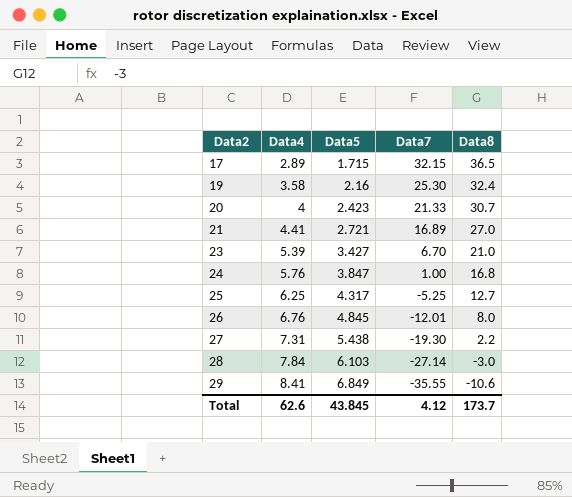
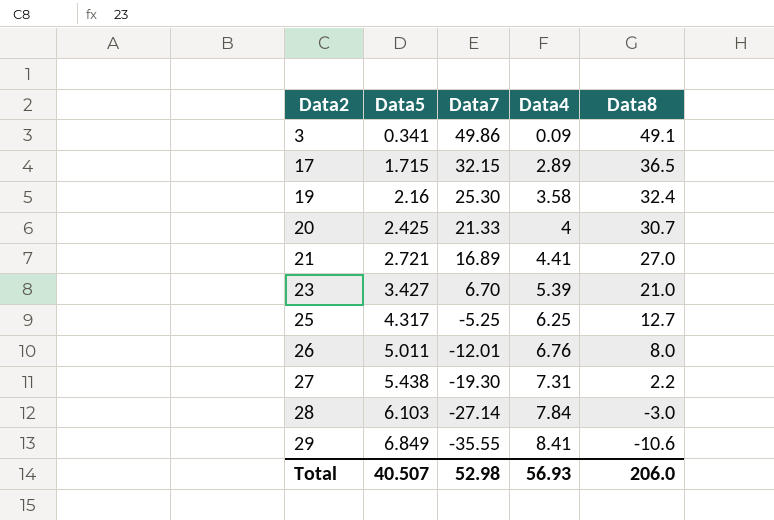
column Data4 | position: 2 -> 4
row 24: 5.76 | 3.847 | 1.00 | 16.8 -> none
row 3: none -> 0.341 | 49.86 | 0.09 | 49.1
20 | Data5: 2.423 -> 2.425
26 | Data5: 4.845 -> 5.011
Total | Data5: 43.845 -> 40.507
Total | Data7: 4.12 -> 52.98
Total | Data4: 62.6 -> 56.93
Total | Data8: 173.7 -> 206.0

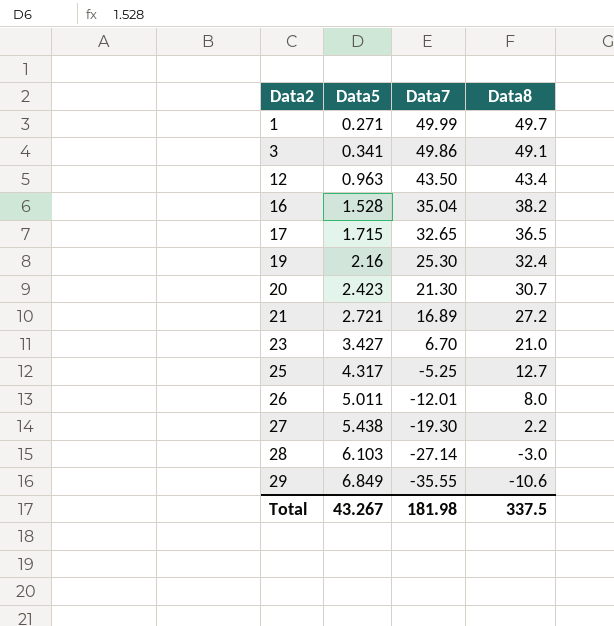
column Data4 | position: 4 -> none
row 1: none -> 0.271 | 49.99 | 49.7
row 12: none -> 0.963 | 43.50 | 43.4
row 16: none -> 1.528 | 35.04 | 38.2
17 | Data7: 32.15 -> 32.65
20 | Data5: 2.425 -> 2.423
20 | Data7: 21.33 -> 21.30
21 | Data8: 27.0 -> 27.2
Total | Data5: 40.507 -> 43.267
Total | Data7: 52.98 -> 181.98
Total | Data8: 206.0 -> 337.5

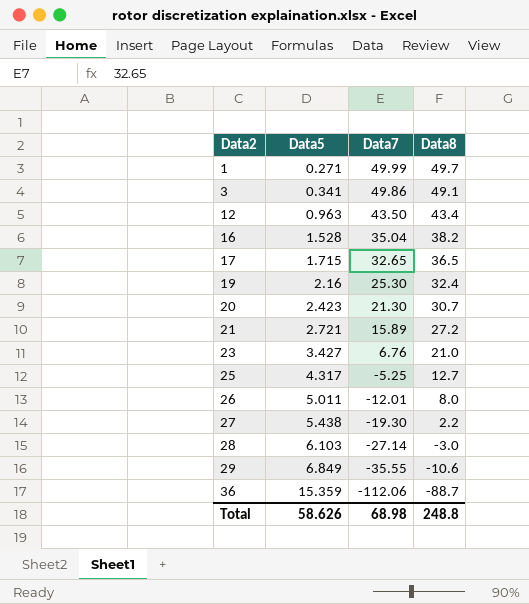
21 | Data7: 16.89 -> 15.89
23 | Data7: 6.70 -> 6.76
row 36: none -> 15.359 | -112.06 | -88.7
Total | Data5: 43.267 -> 58.626
Total | Data7: 181.98 -> 68.98
Total | Data8: 337.5 -> 248.8

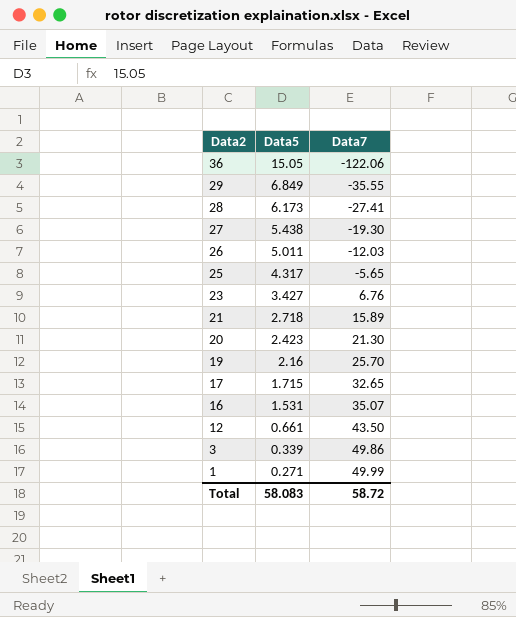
row order: Data2 ascending -> Data2 descending
column Data8 | position: 4 -> none
36 | Data5: 15.359 -> 15.05
36 | Data7: -112.06 -> -122.06
28 | Data5: 6.103 -> 6.173
28 | Data7: -27.14 -> -27.41
26 | Data7: -12.01 -> -12.03
25 | Data7: -5.25 -> -5.65
21 | Data5: 2.721 -> 2.718
19 | Data7: 25.30 -> 25.70
16 | Data5: 1.528 -> 1.531
16 | Data7: 35.04 -> 35.07
12 | Data5: 0.963 -> 0.661
3 | Data5: 0.341 -> 0.339
Total | Data5: 58.626 -> 58.083
Total | Data7: 68.98 -> 58.72

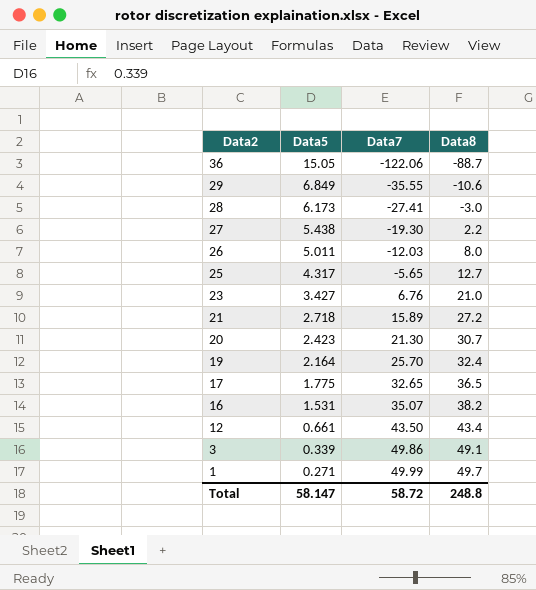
column Data8 | position: none -> 4
19 | Data5: 2.16 -> 2.164
17 | Data5: 1.715 -> 1.775
Total | Data5: 58.083 -> 58.147

